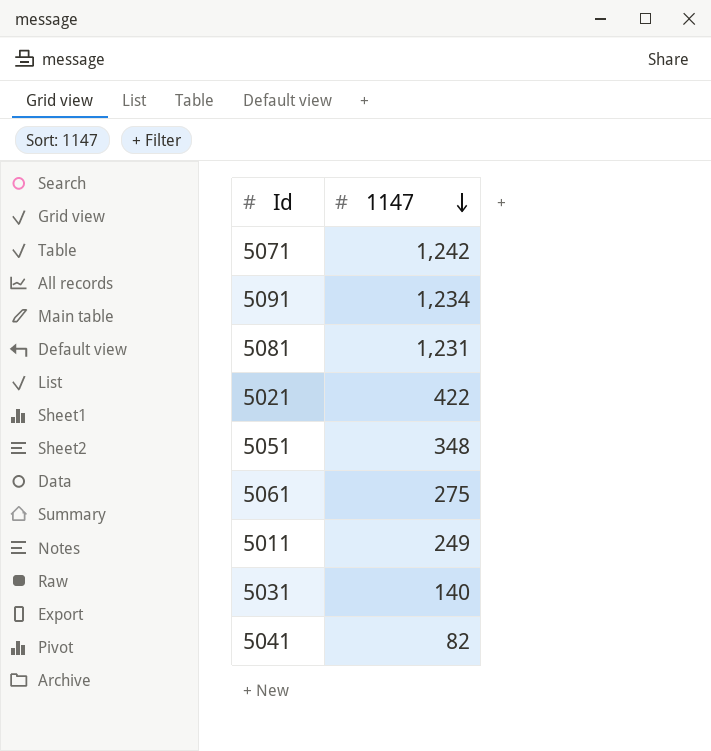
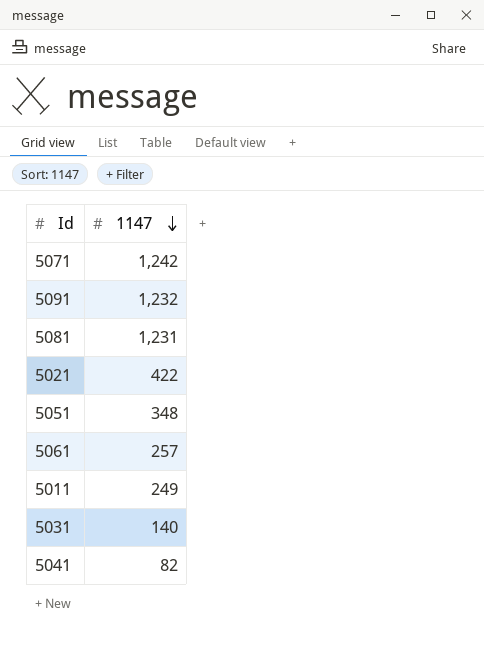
5091 | 1147: 1,234 -> 1,232
5061 | 1147: 275 -> 257

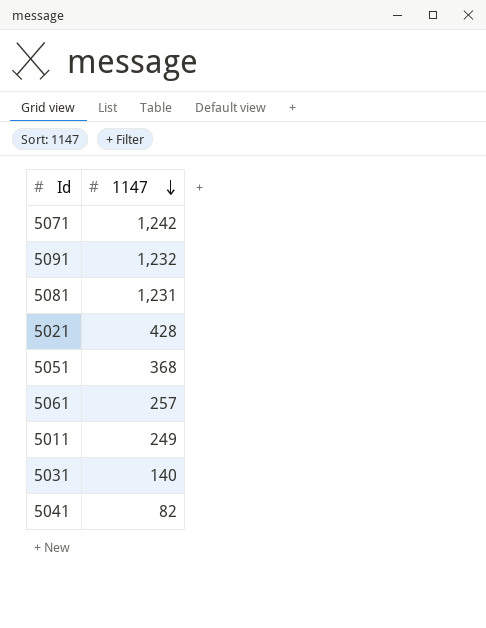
5021 | 1147: 422 -> 428
5051 | 1147: 348 -> 368

